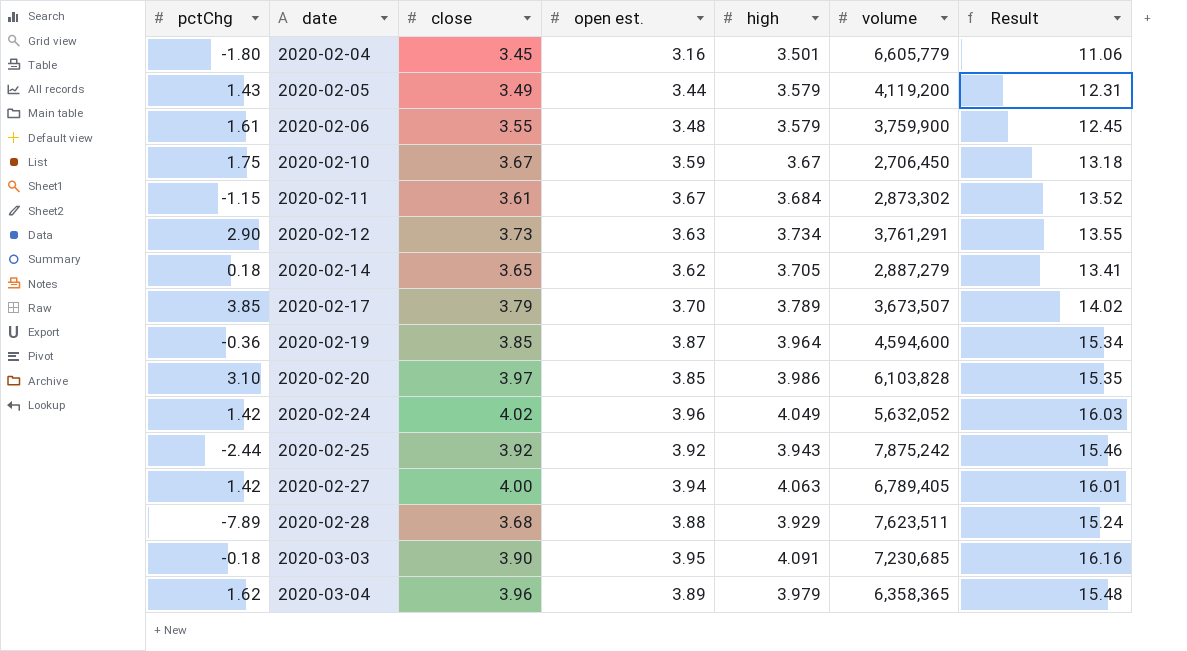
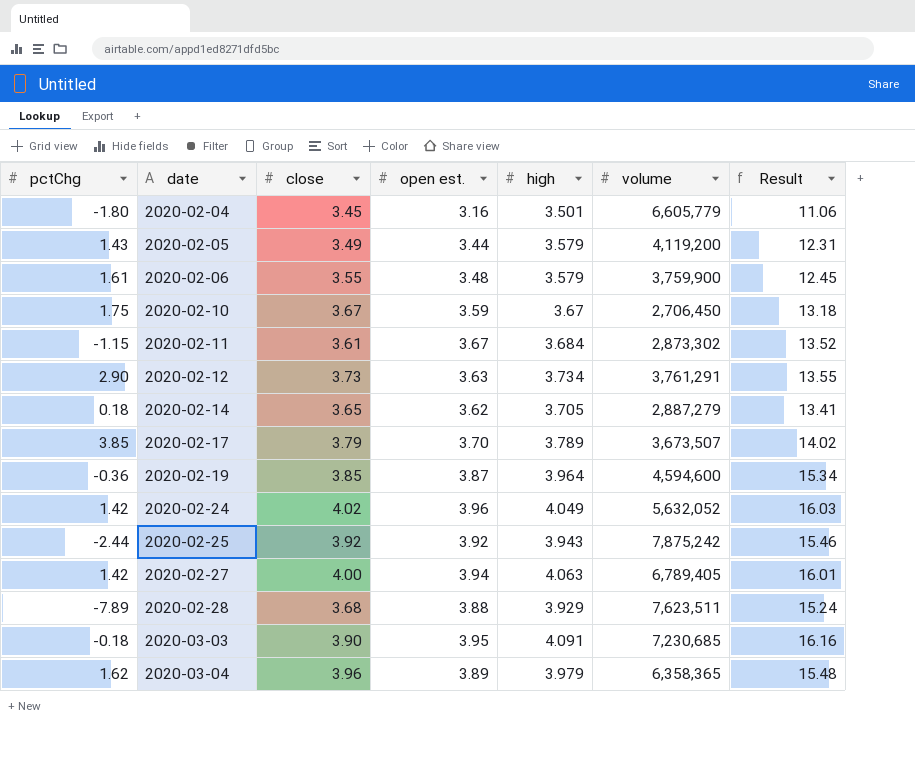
row 2020-02-20: 3.10 | 3.97 | 3.85 | 3.986 | 6,103,828 | 15.35 -> none

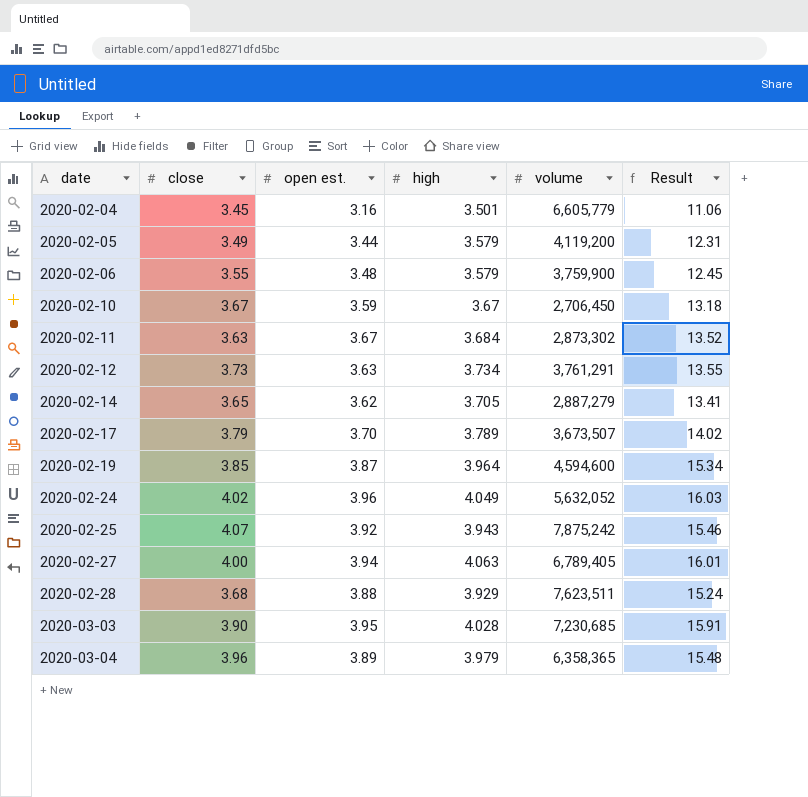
column pctChg | position: 1 -> none
2020-02-11 | close: 3.61 -> 3.63
2020-02-25 | close: 3.92 -> 4.07
2020-03-03 | high: 4.091 -> 4.028
2020-03-03 | Result: 16.16 -> 15.91

